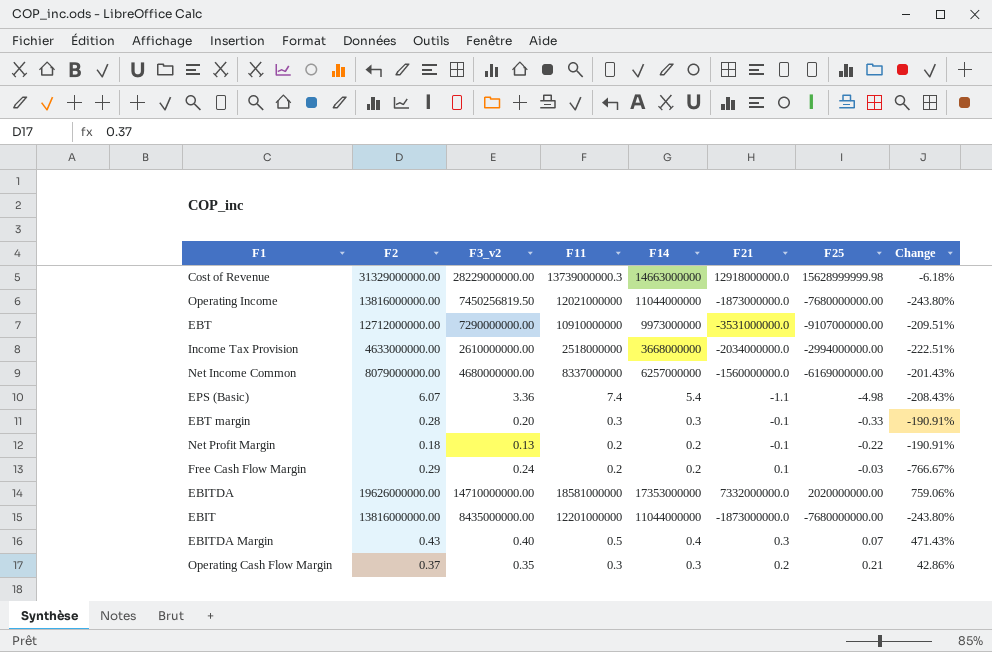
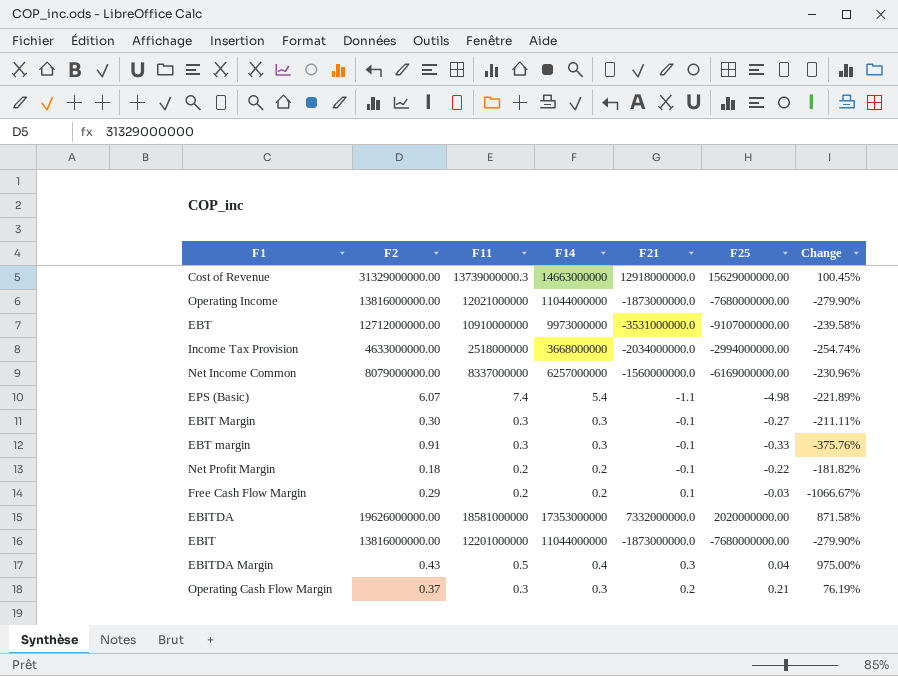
column F3_v2 | position: 3 -> none
column Change | formula: ([F14] - [F25]) / [F25] -> ([F2] - [F25]) / [F25]
Cost of Revenue | F25: 15628999999.98 -> 15629000000.00
row EBIT Margin: none -> 0.30 | 0.3 | 0.3 | -0.1 | -0.27 | -211.11%
EBT margin | F2: 0.28 -> 0.91
EBITDA Margin | F25: 0.07 -> 0.04

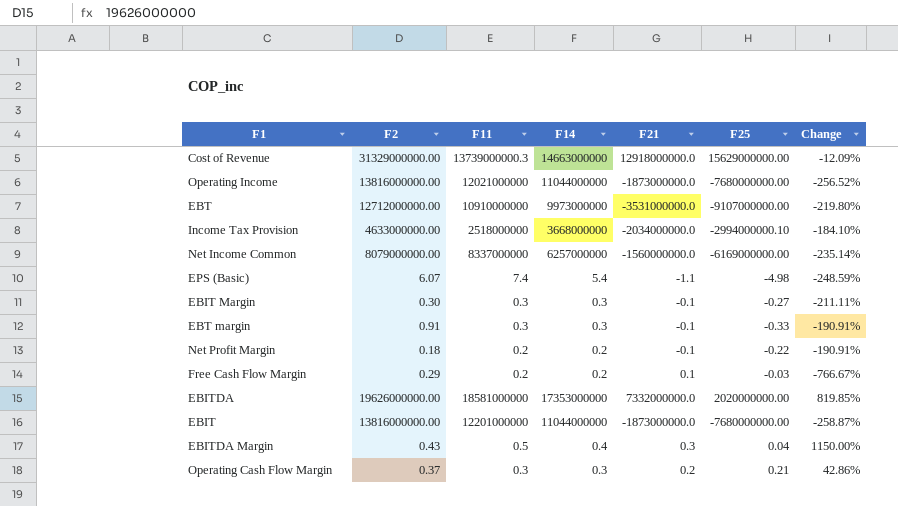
column Change | formula: ([F2] - [F25]) / [F25] -> ([F11] - [F25]) / [F25]
Income Tax Provision | F25: -2994000000.00 -> -2994000000.10

